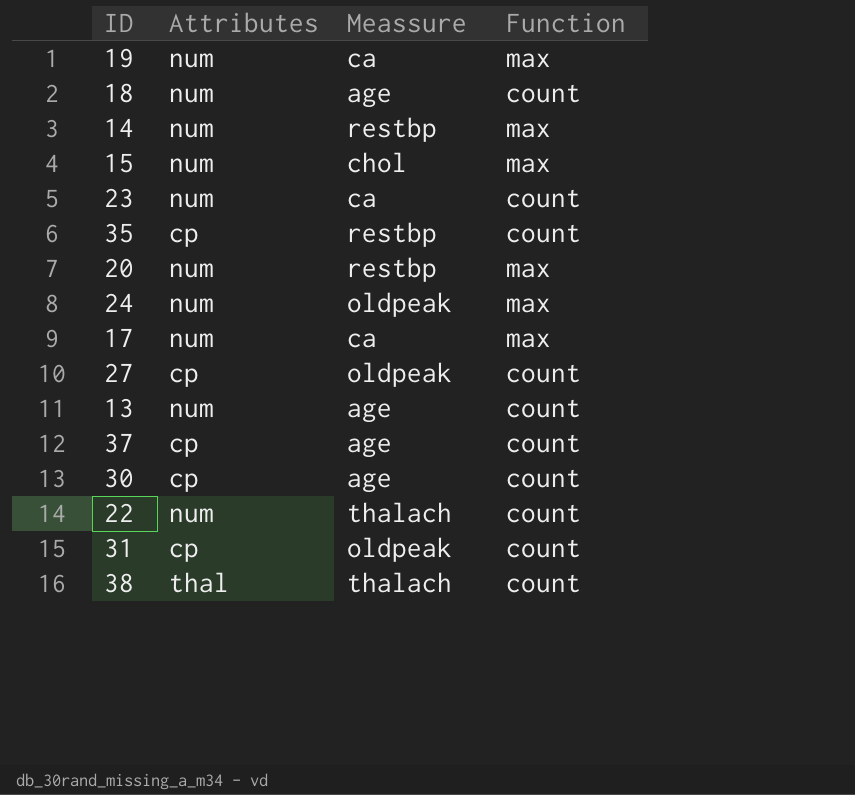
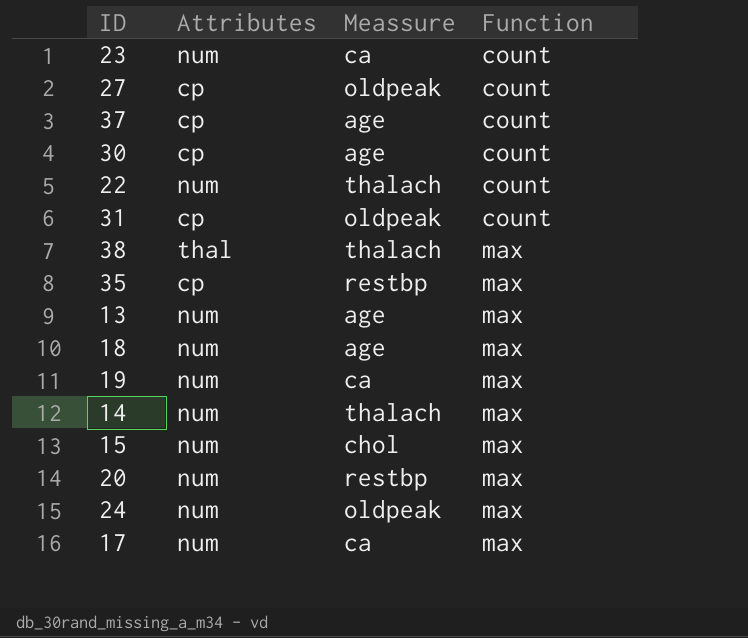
row order: none -> Function ascending
38 | Function: count -> max
35 | Function: count -> max
13 | Function: count -> max
18 | Function: count -> max
14 | Meassure: restbp -> thalach

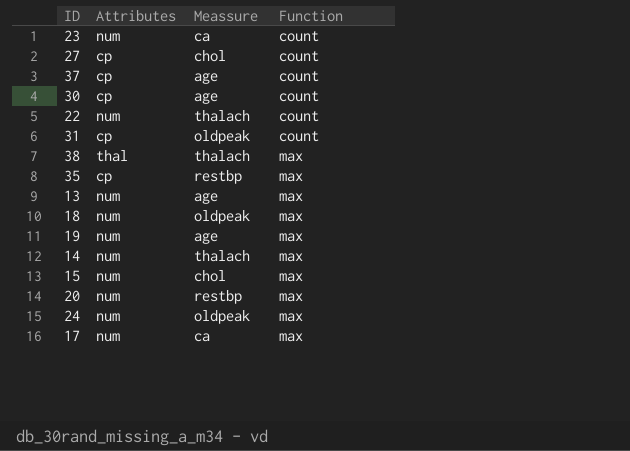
27 | Meassure: oldpeak -> chol
18 | Meassure: age -> oldpeak
19 | Meassure: ca -> age

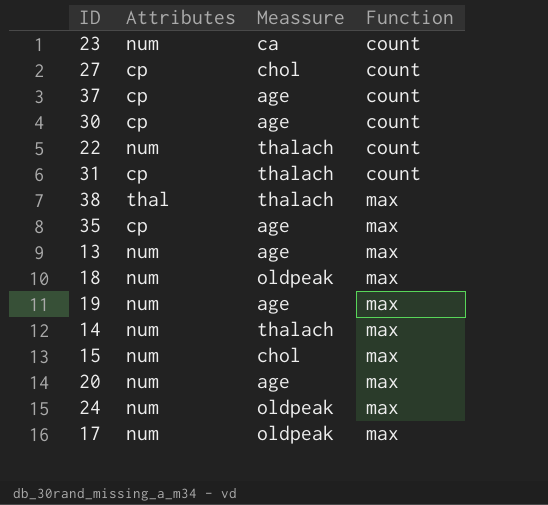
31 | Meassure: oldpeak -> thalach
35 | Meassure: restbp -> age
20 | Meassure: restbp -> age
17 | Meassure: ca -> oldpeak

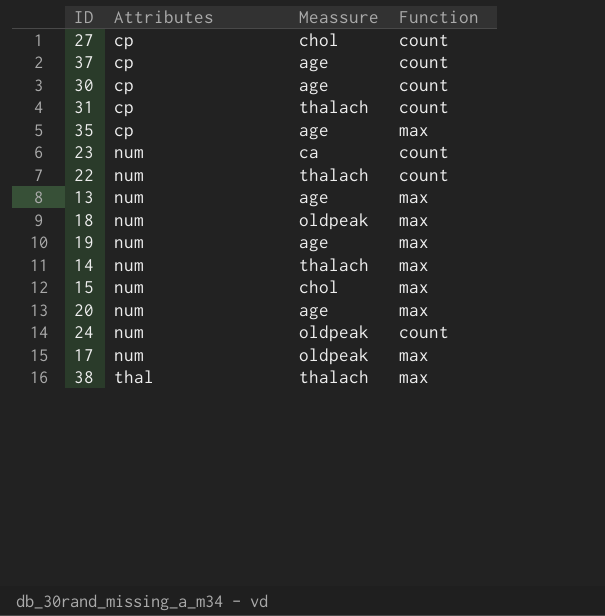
row order: Function ascending -> Attributes ascending
24 | Function: max -> count

